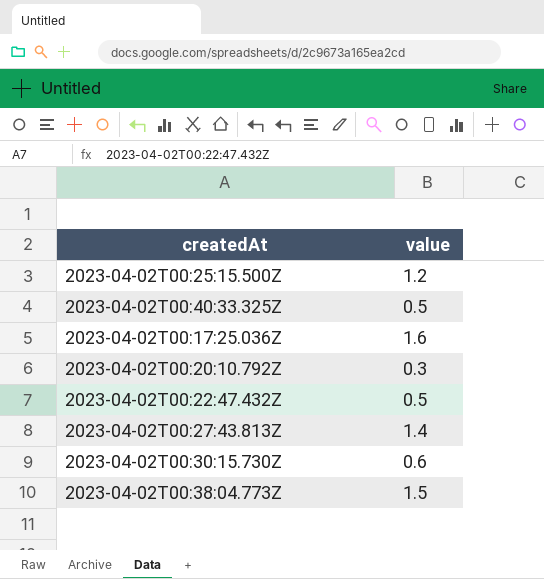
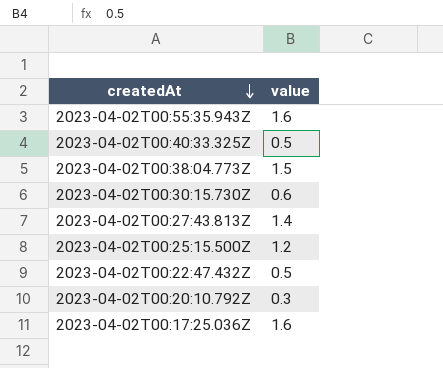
row order: none -> createdAt descending
row 2023-04-02T00:55:35.943Z: none -> 1.6

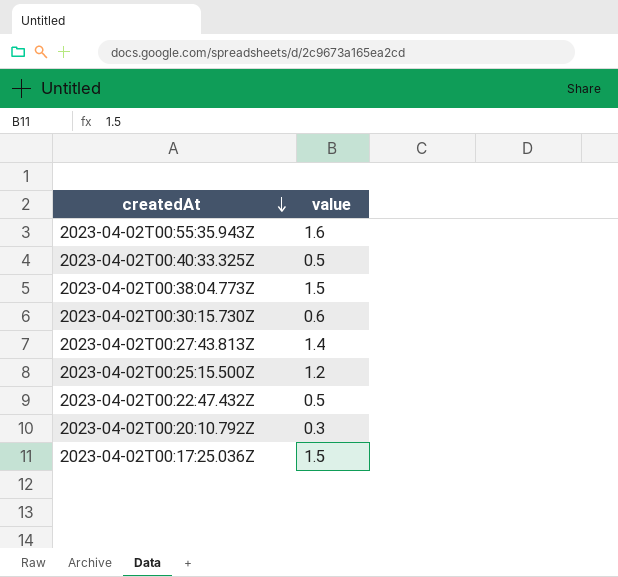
2023-04-02T00:17:25.036Z | value: 1.6 -> 1.5

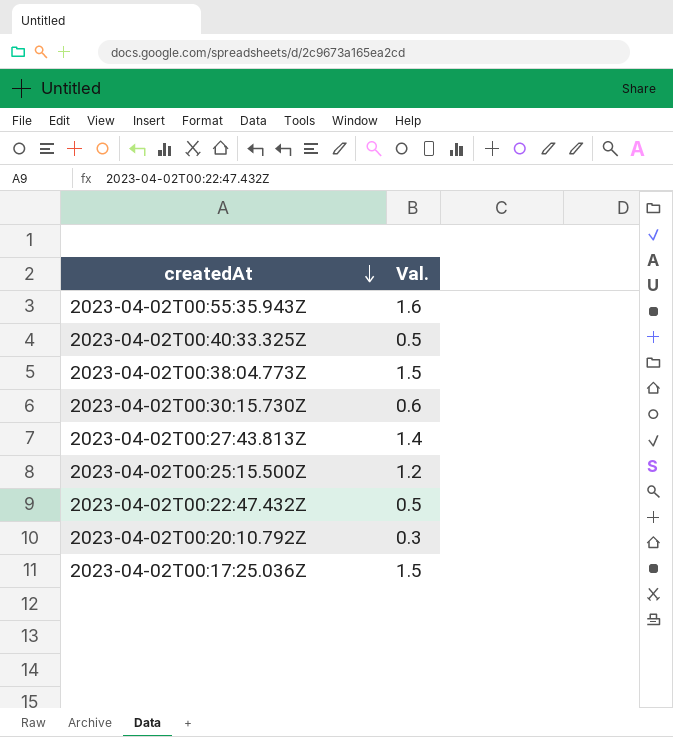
column name: value -> Val.

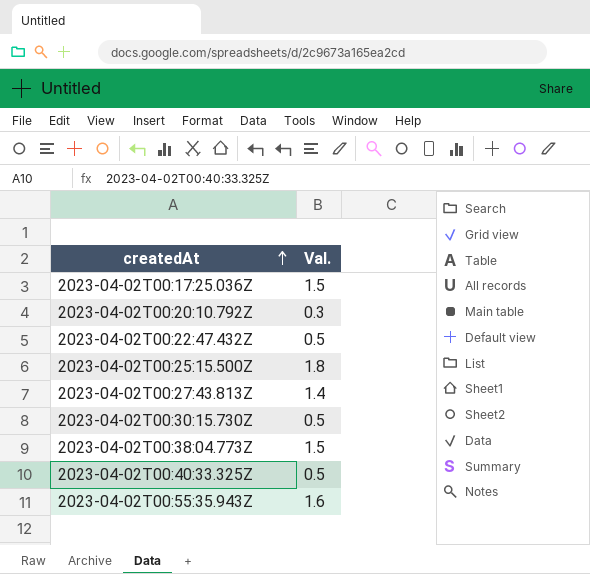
row order: createdAt descending -> createdAt ascending
2023-04-02T00:25:15.500Z | Val.: 1.2 -> 1.8
2023-04-02T00:30:15.730Z | Val.: 0.6 -> 0.5

